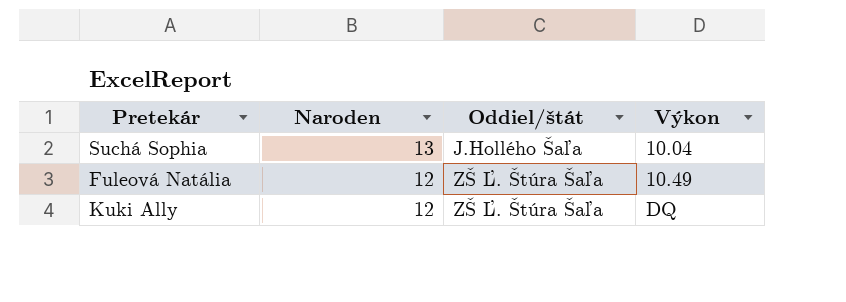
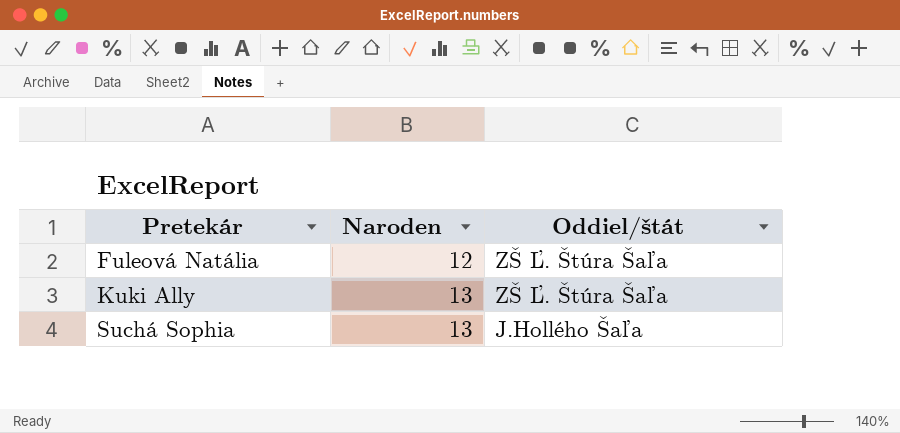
row order: Naroden descending -> Pretekár ascending
column Výkon | position: 4 -> none
Kuki Ally | Naroden: 12 -> 13

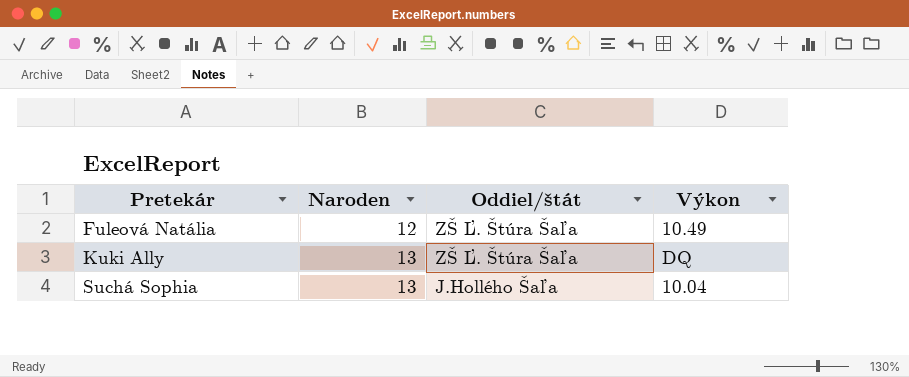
column Výkon | position: none -> 4

